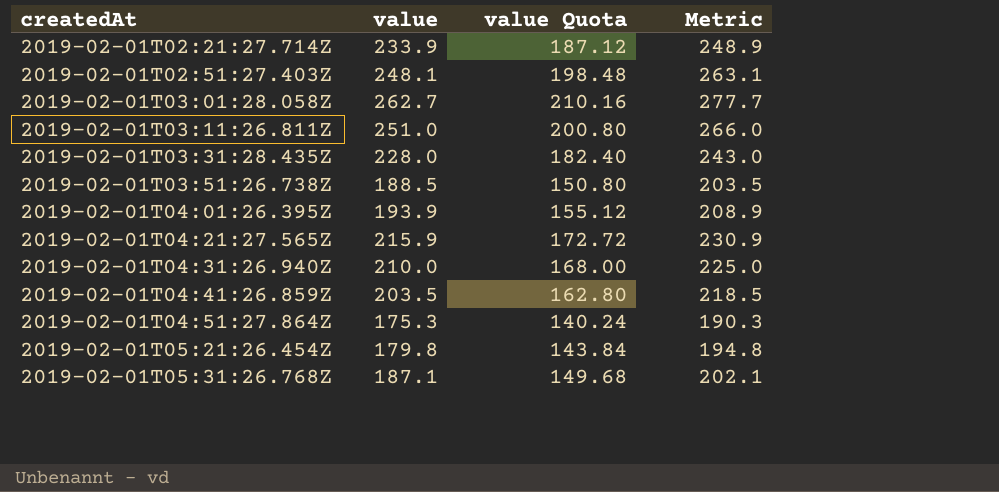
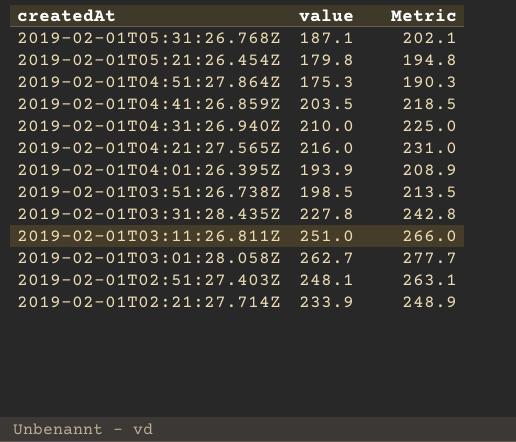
row order: createdAt ascending -> createdAt descending
column value Quota | formula: [value] * 0.8 -> none
2019-02-01T04:21:27.565Z | value: 215.9 -> 216.0
2019-02-01T04:21:27.565Z | Metric: 230.9 -> 231.0
2019-02-01T03:51:26.738Z | value: 188.5 -> 198.5
2019-02-01T03:51:26.738Z | Metric: 203.5 -> 213.5
2019-02-01T03:31:28.435Z | value: 228.0 -> 227.8
2019-02-01T03:31:28.435Z | Metric: 243.0 -> 242.8

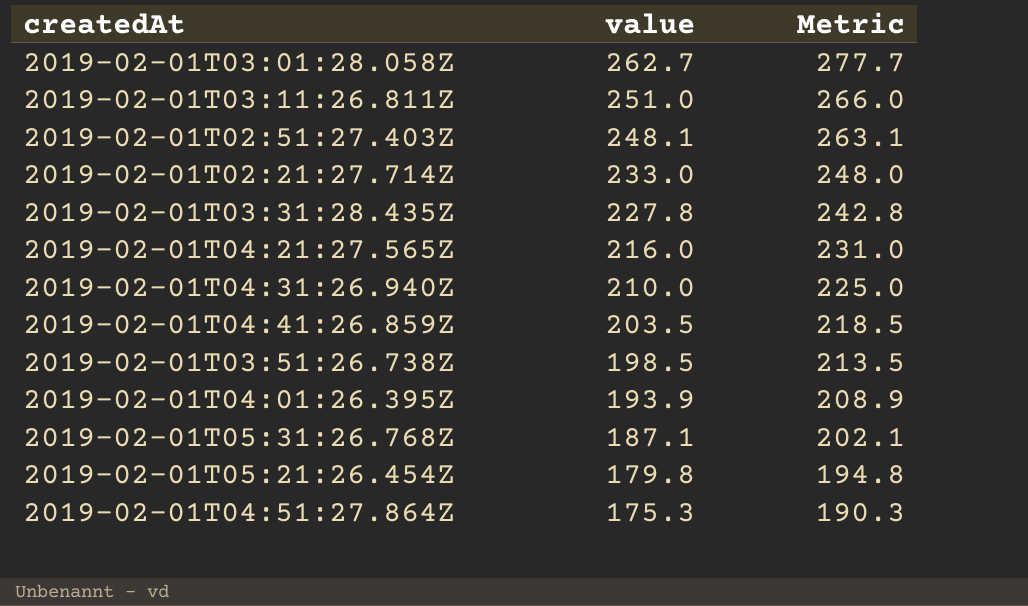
row order: createdAt descending -> value descending
2019-02-01T02:21:27.714Z | value: 233.9 -> 233.0
2019-02-01T02:21:27.714Z | Metric: 248.9 -> 248.0

